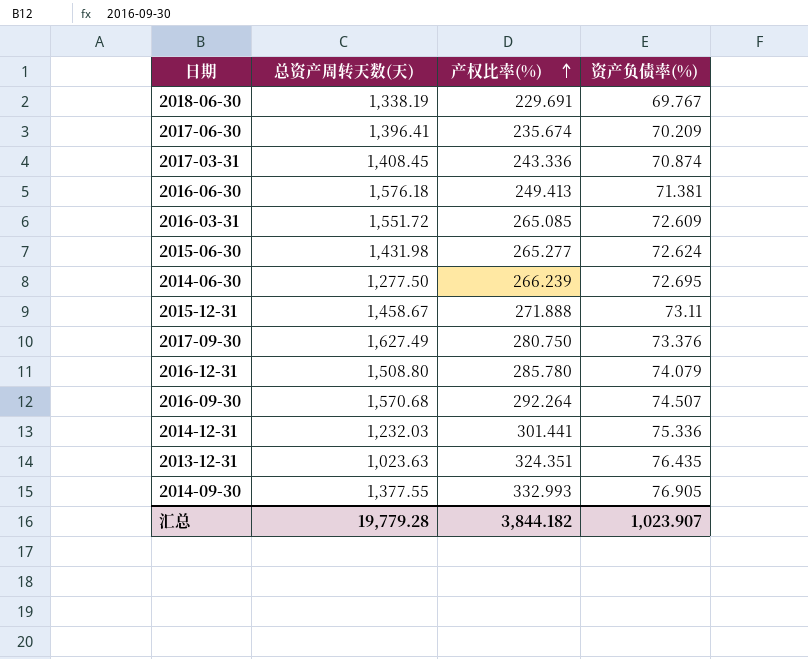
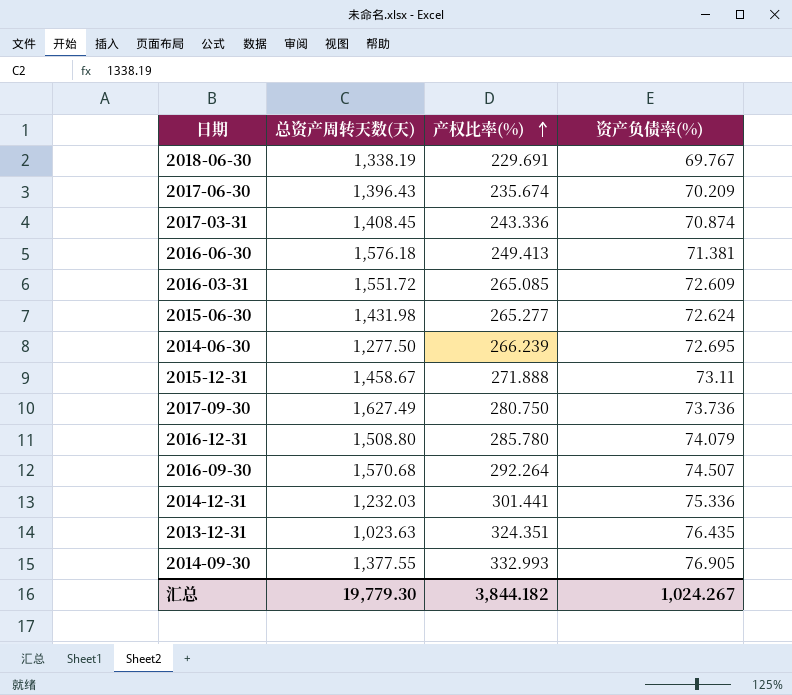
2017-06-30 | 总资产周转天数(天): 1,396.41 -> 1,396.43
2017-09-30 | 资产负债率(%): 73.376 -> 73.736
汇总 | 总资产周转天数(天): 19,779.28 -> 19,779.30
汇总 | 资产负债率(%): 1,023.907 -> 1,024.267

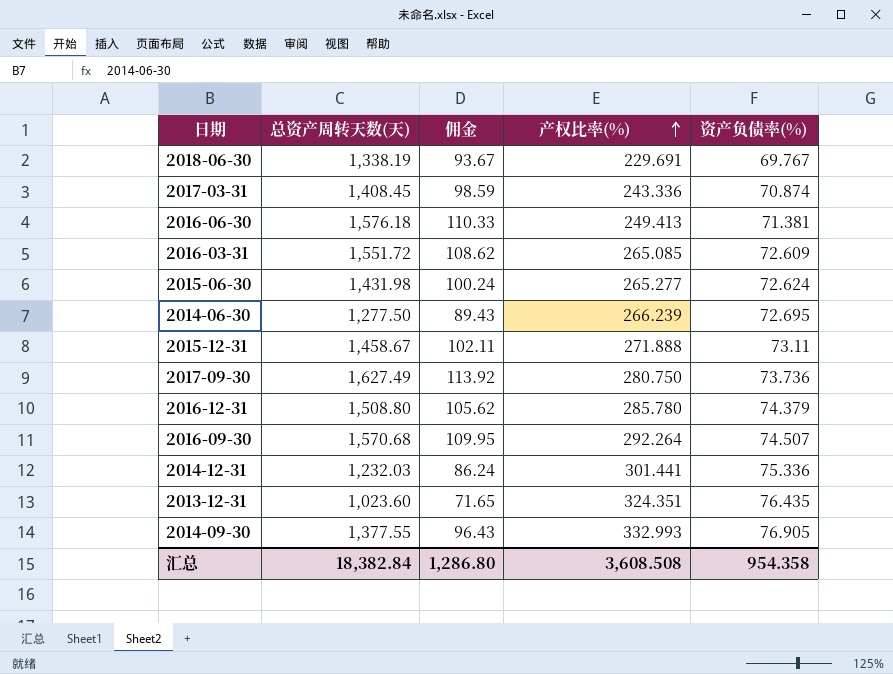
column 佣金 | formula: none -> [总资产周转天数(天)] * 0.07
row 2017-06-30: 1,396.43 | 235.674 | 70.209 -> none
2016-12-31 | 资产负债率(%): 74.079 -> 74.379
2013-12-31 | 总资产周转天数(天): 1,023.63 -> 1,023.60
汇总 | 总资产周转天数(天): 19,779.30 -> 18,382.84
汇总 | 产权比率(%): 3,844.182 -> 3,608.508
汇总 | 资产负债率(%): 1,024.267 -> 954.358

